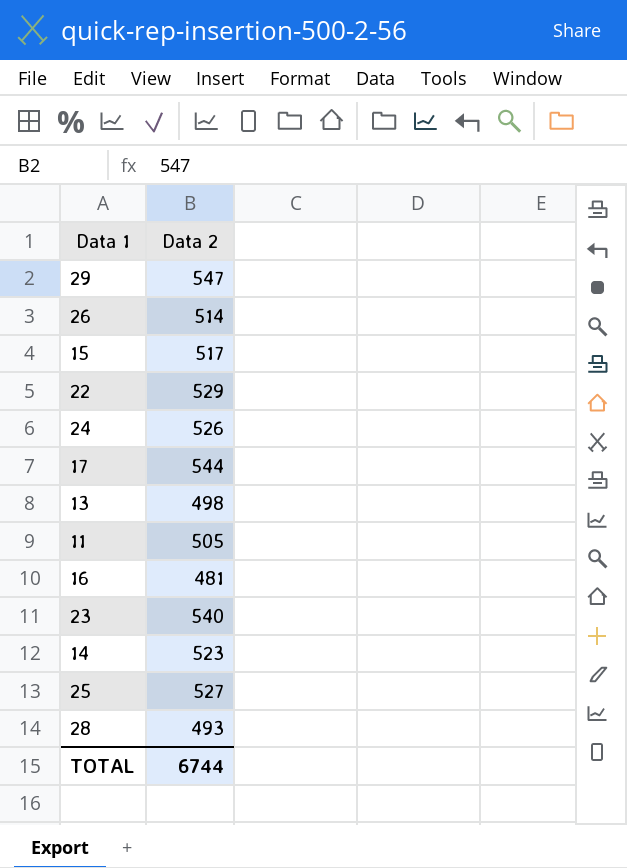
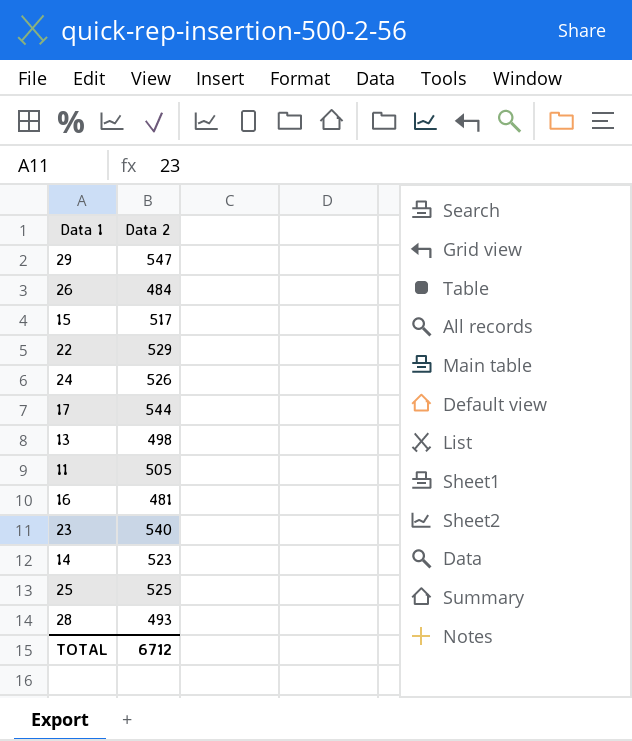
26 | Data 2: 514 -> 484
25 | Data 2: 527 -> 525
TOTAL | Data 2: 6744 -> 6712

